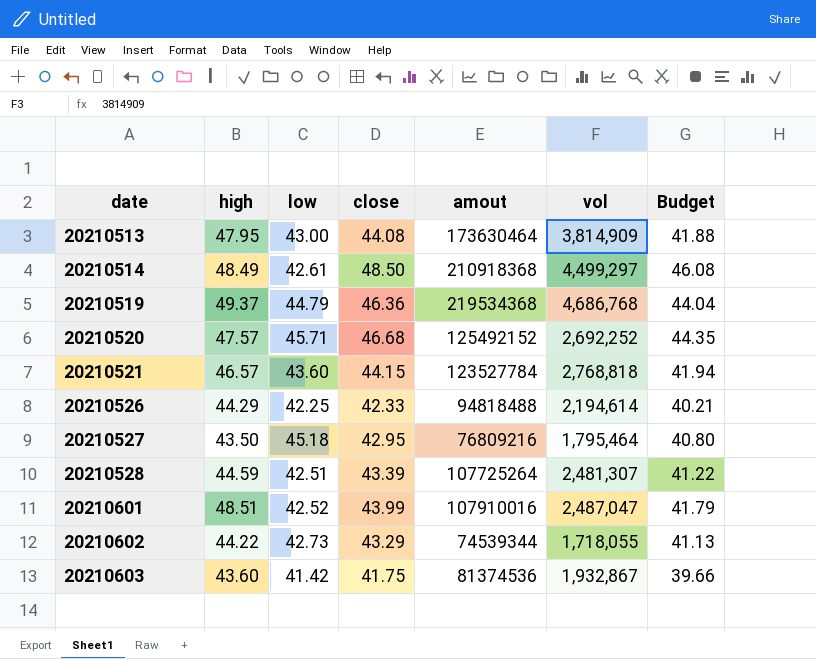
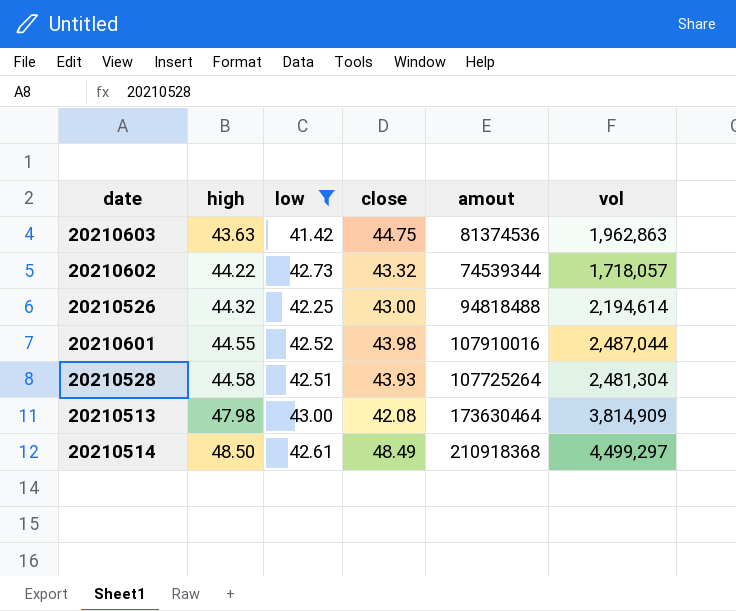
filter: none -> low <= 43.00
row order: date ascending -> high ascending
column Budget | formula: [close] * 0.95 -> none
20210603 | high: 43.60 -> 43.63
20210603 | close: 41.75 -> 44.75
20210603 | vol: 1,932,867 -> 1,962,863
20210602 | close: 43.29 -> 43.32
20210602 | vol: 1,718,055 -> 1,718,057
20210526 | high: 44.29 -> 44.32
20210526 | close: 42.33 -> 43.00
20210601 | high: 48.51 -> 44.55
20210601 | close: 43.99 -> 43.98
20210601 | vol: 2,487,047 -> 2,487,044
20210528 | high: 44.59 -> 44.58
20210528 | close: 43.39 -> 43.93
20210528 | vol: 2,481,307 -> 2,481,304
20210513 | high: 47.95 -> 47.98
20210513 | close: 44.08 -> 42.08
20210514 | high: 48.49 -> 48.50
20210514 | close: 48.50 -> 48.49

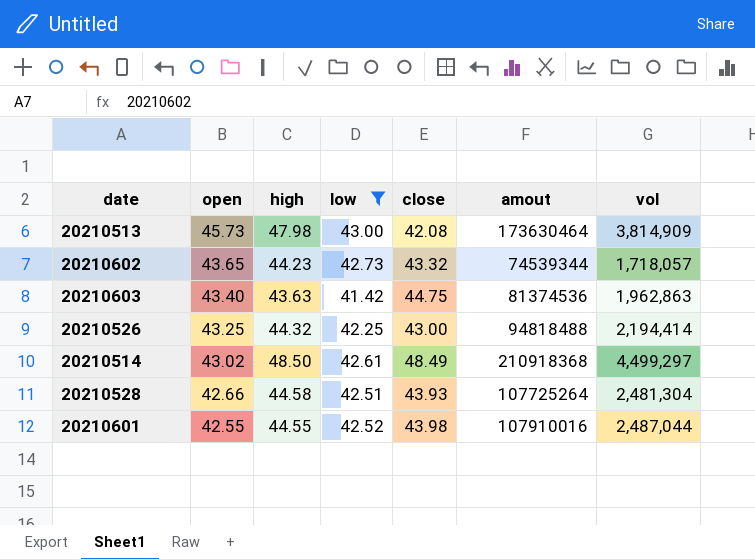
row order: high ascending -> open descending
column open | position: none -> 2
20210602 | high: 44.22 -> 44.23
20210526 | vol: 2,194,614 -> 2,194,414

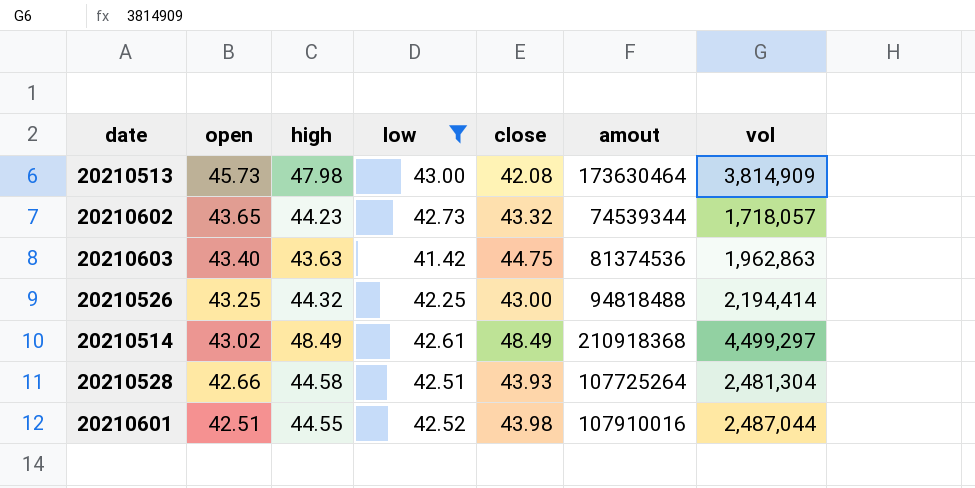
20210514 | high: 48.50 -> 48.49
20210601 | open: 42.55 -> 42.51

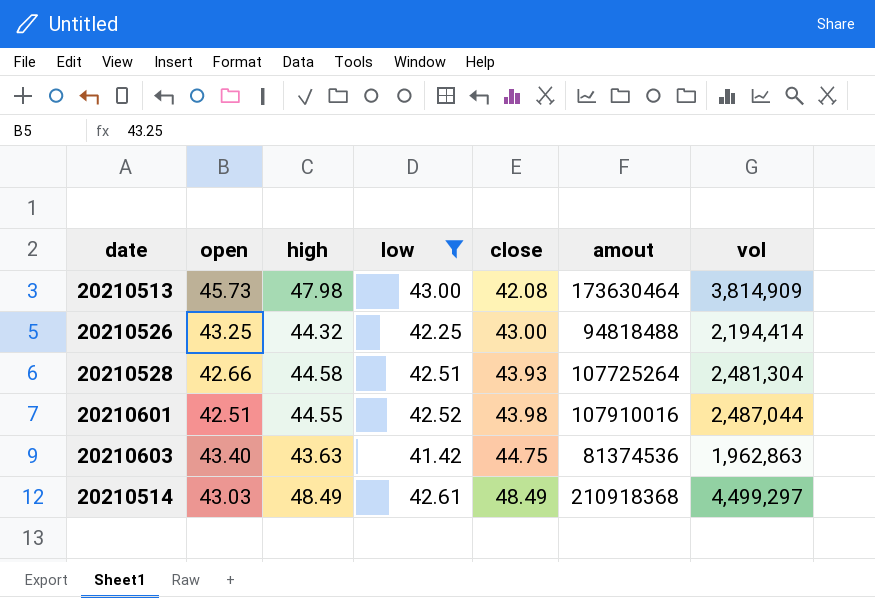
row order: open descending -> close ascending
row 20210602: 43.65 | 44.23 | 42.73 | 43.32 | 74539344 | 1,718,057 -> none
20210514 | open: 43.02 -> 43.03

